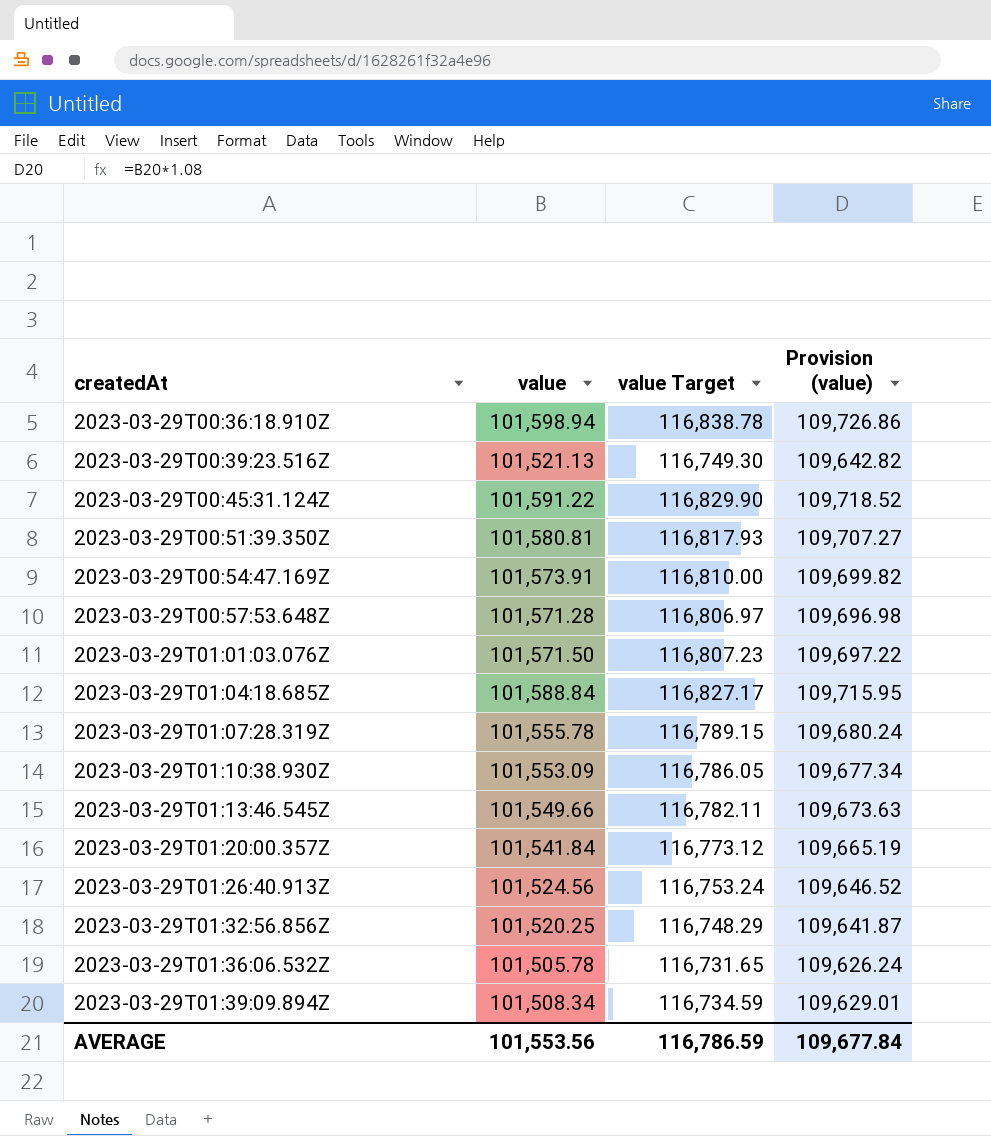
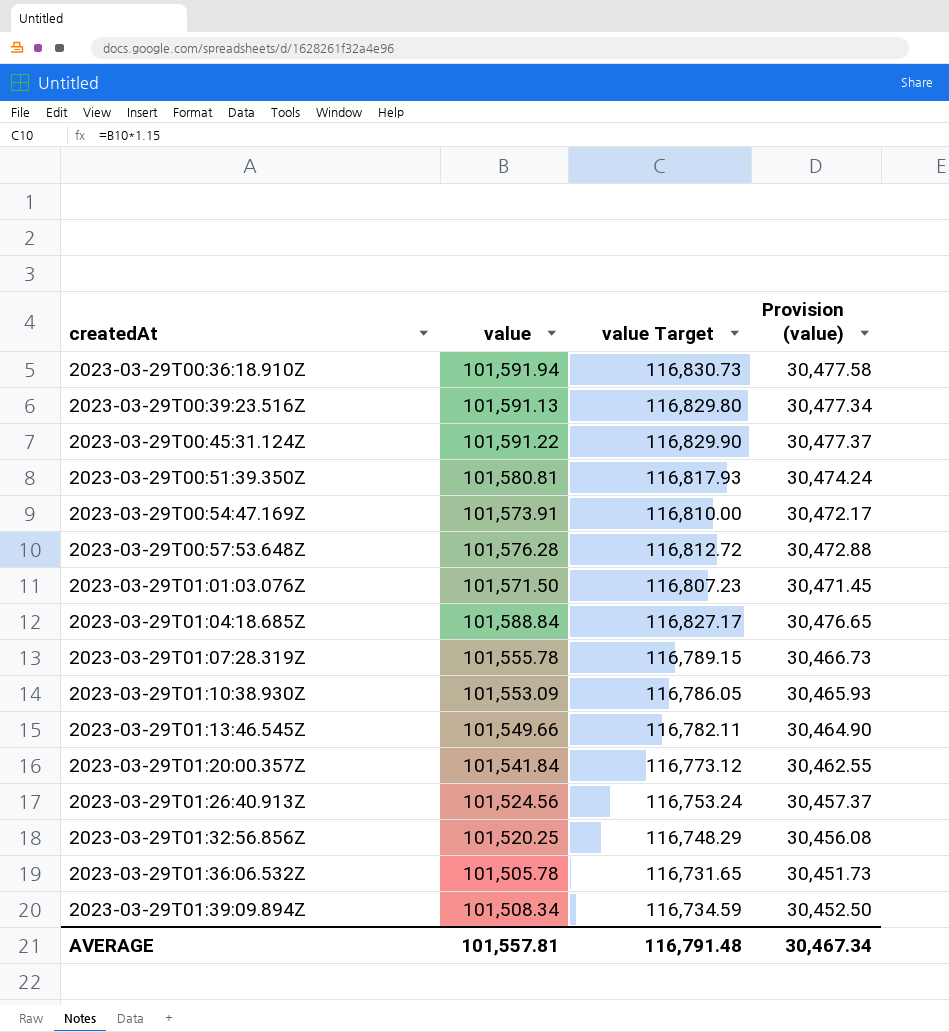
column Provision (value) | formula: [value] * 1.08 -> [value] * 0.3
2023-03-29T00:36:18.910Z | value: 101,598.94 -> 101,591.94
2023-03-29T00:36:18.910Z | value Target: 116,838.78 -> 116,830.73
2023-03-29T00:39:23.516Z | value: 101,521.13 -> 101,591.13
2023-03-29T00:39:23.516Z | value Target: 116,749.30 -> 116,829.80
2023-03-29T00:57:53.648Z | value: 101,571.28 -> 101,576.28
2023-03-29T00:57:53.648Z | value Target: 116,806.97 -> 116,812.72
AVERAGE | value: 101,553.56 -> 101,557.81
AVERAGE | value Target: 116,786.59 -> 116,791.48
AVERAGE | Provision (value): 109,677.84 -> 30,467.34

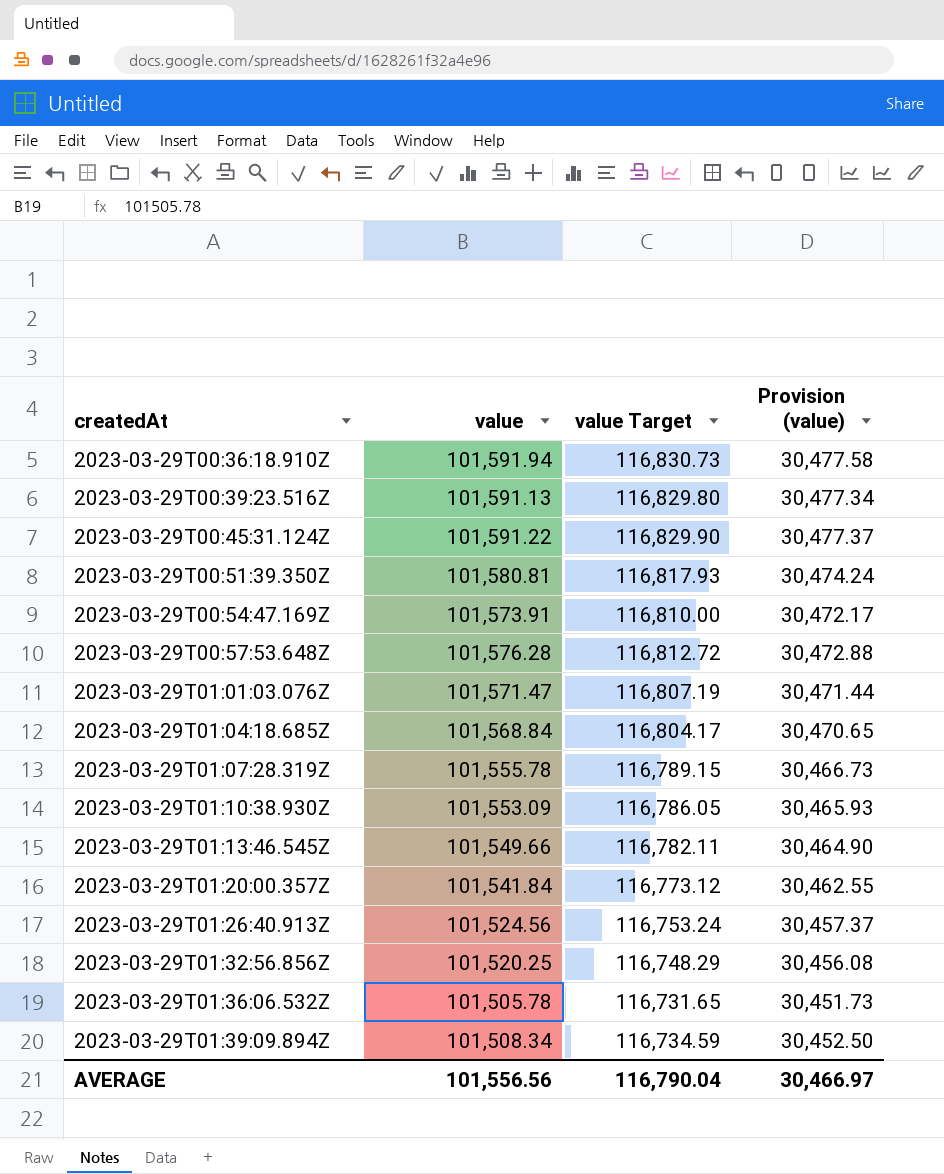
2023-03-29T01:01:03.076Z | value: 101,571.50 -> 101,571.47
2023-03-29T01:01:03.076Z | value Target: 116,807.23 -> 116,807.19
2023-03-29T01:01:03.076Z | Provision (value): 30,471.45 -> 30,471.44
2023-03-29T01:04:18.685Z | value: 101,588.84 -> 101,568.84
2023-03-29T01:04:18.685Z | value Target: 116,827.17 -> 116,804.17
2023-03-29T01:04:18.685Z | Provision (value): 30,476.65 -> 30,470.65
AVERAGE | value: 101,557.81 -> 101,556.56
AVERAGE | value Target: 116,791.48 -> 116,790.04
AVERAGE | Provision (value): 30,467.34 -> 30,466.97

